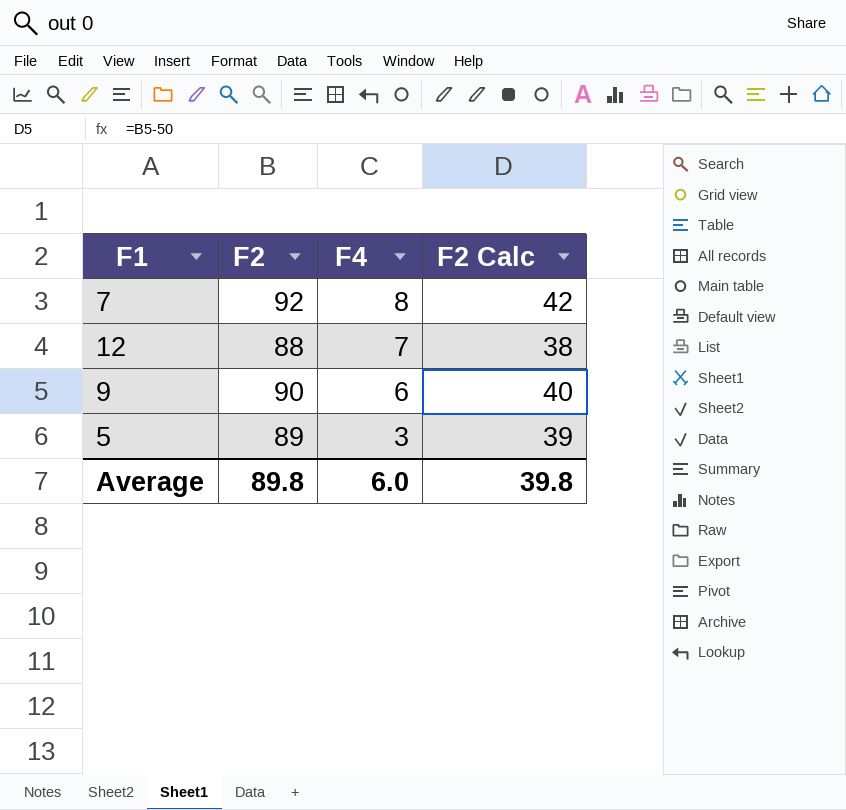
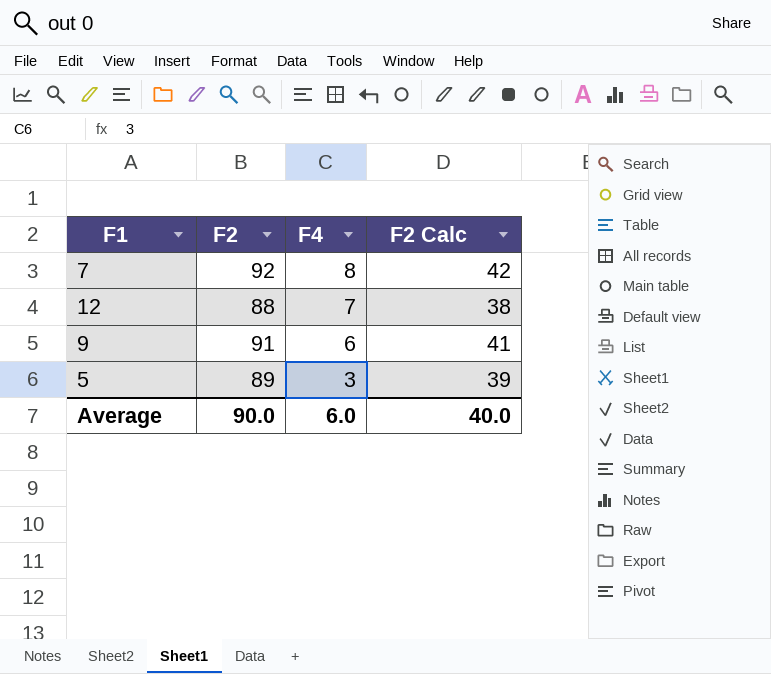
9 | F2: 90 -> 91
9 | F2 Calc: 40 -> 41
Average | F2: 89.8 -> 90.0
Average | F2 Calc: 39.8 -> 40.0

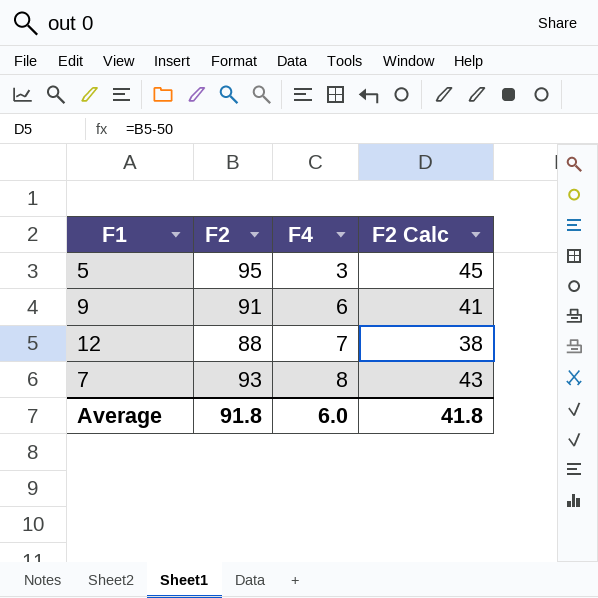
row order: F4 descending -> F4 ascending
5 | F2: 89 -> 95
5 | F2 Calc: 39 -> 45
7 | F2: 92 -> 93
7 | F2 Calc: 42 -> 43
Average | F2: 90.0 -> 91.8
Average | F2 Calc: 40.0 -> 41.8

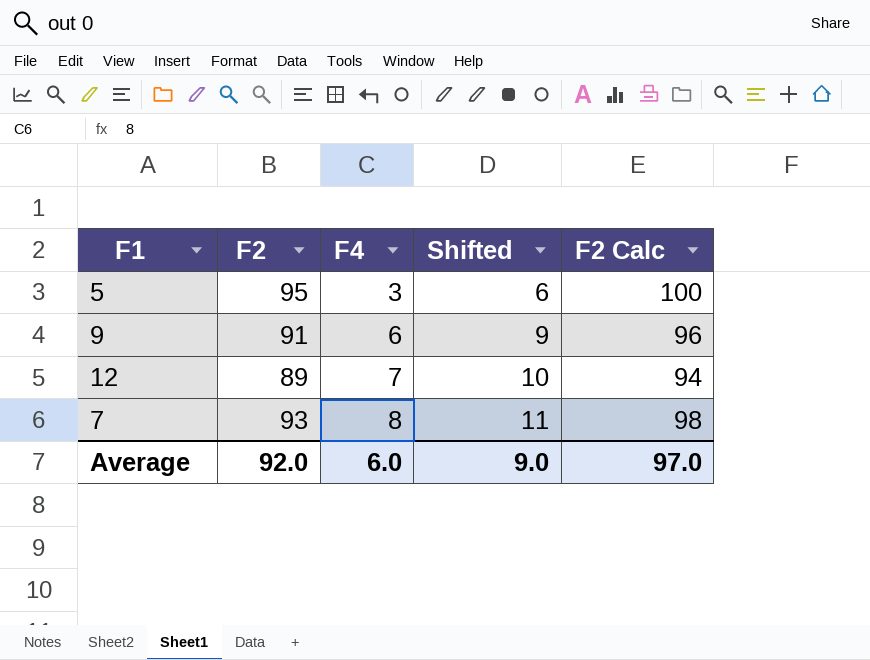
column Shifted | formula: none -> [F4] + 3
column F2 Calc | formula: [F2] - 50 -> [F2] + 5
12 | F2: 88 -> 89
Average | F2: 91.8 -> 92.0
Average | F2 Calc: 41.8 -> 97.0

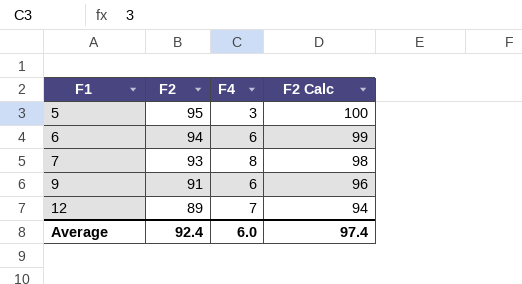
row order: F4 ascending -> F1 ascending
column Shifted | formula: [F4] + 3 -> none
row 6: none -> 94 | 6 | 99
Average | F2: 92.0 -> 92.4
Average | F2 Calc: 97.0 -> 97.4

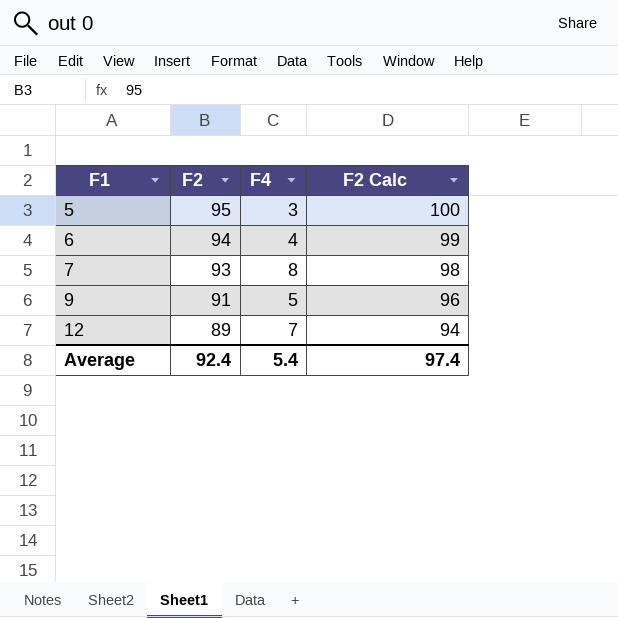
6 | F4: 6 -> 4
9 | F4: 6 -> 5
Average | F4: 6.0 -> 5.4

